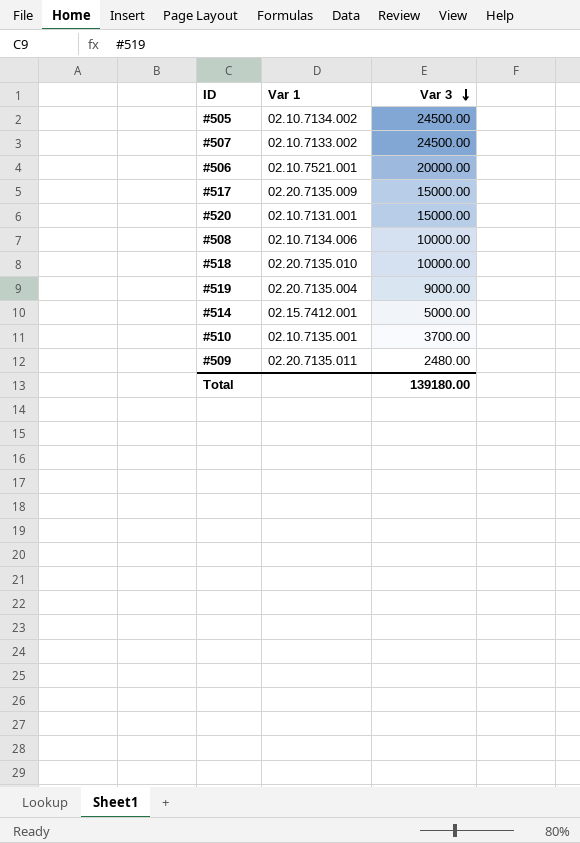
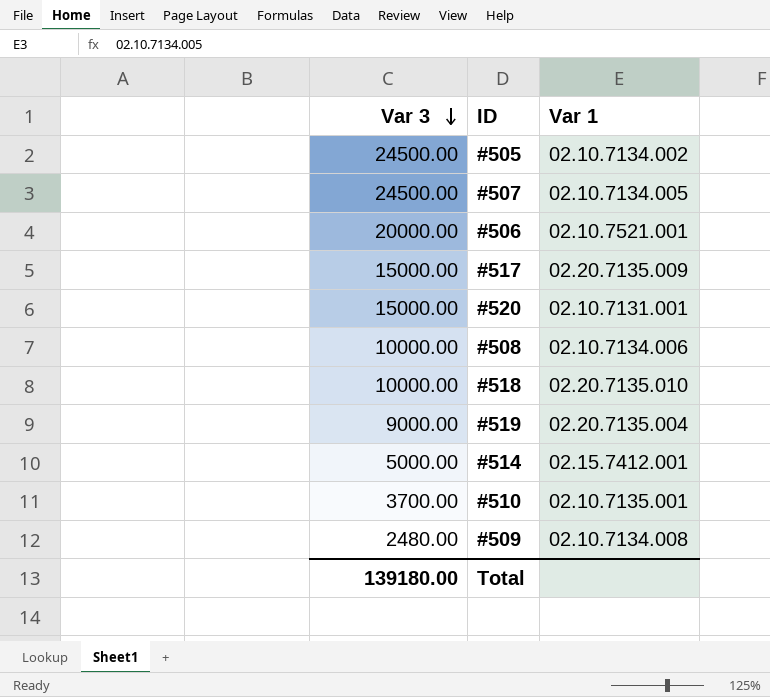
column Var 3 | position: 3 -> 1
#507 | Var 1: 02.10.7133.002 -> 02.10.7134.005
#509 | Var 1: 02.20.7135.011 -> 02.10.7134.008

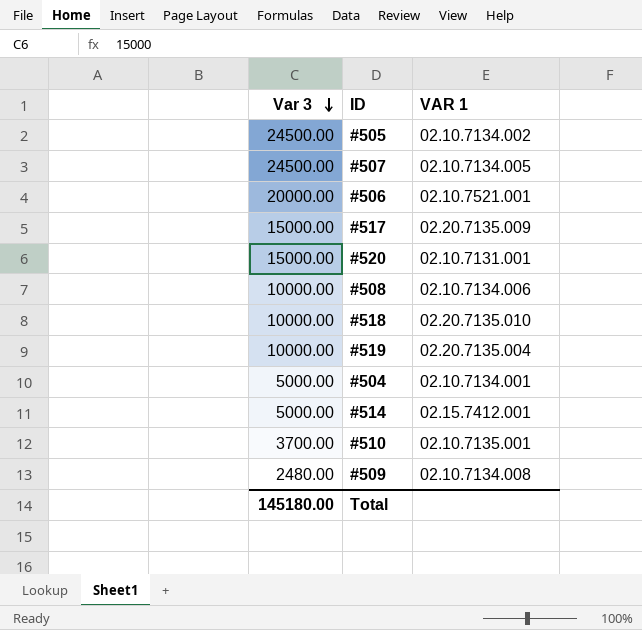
column name: Var 1 -> VAR 1
#519 | Var 3: 9000.00 -> 10000.00
row #504: none -> 5000.00 | 02.10.7134.001
Total | Var 3: 139180.00 -> 145180.00

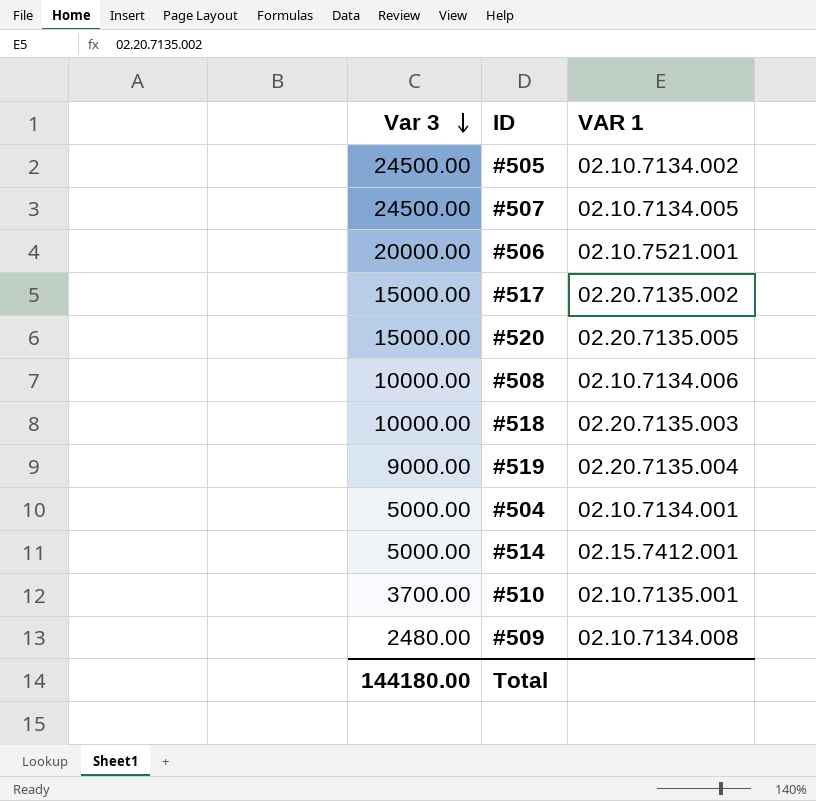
#517 | VAR 1: 02.20.7135.009 -> 02.20.7135.002
#520 | VAR 1: 02.10.7131.001 -> 02.20.7135.005
#518 | VAR 1: 02.20.7135.010 -> 02.20.7135.003
#519 | Var 3: 10000.00 -> 9000.00
Total | Var 3: 145180.00 -> 144180.00

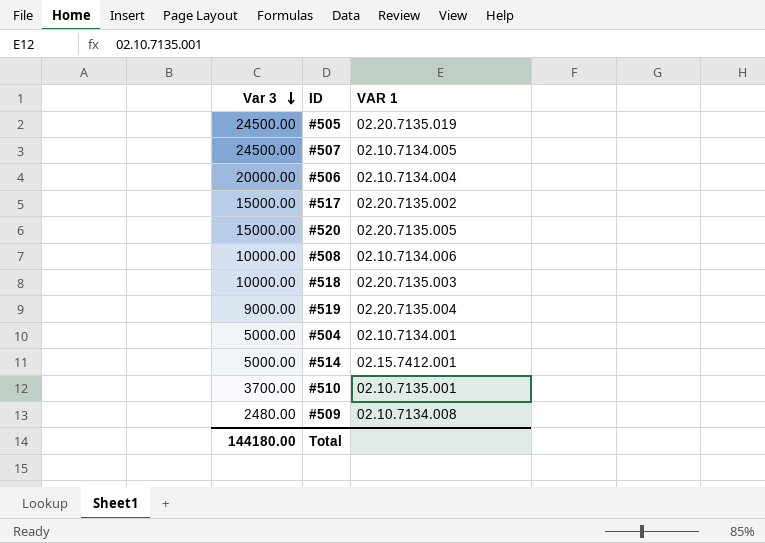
#505 | VAR 1: 02.10.7134.002 -> 02.20.7135.019
#506 | VAR 1: 02.10.7521.001 -> 02.10.7134.004

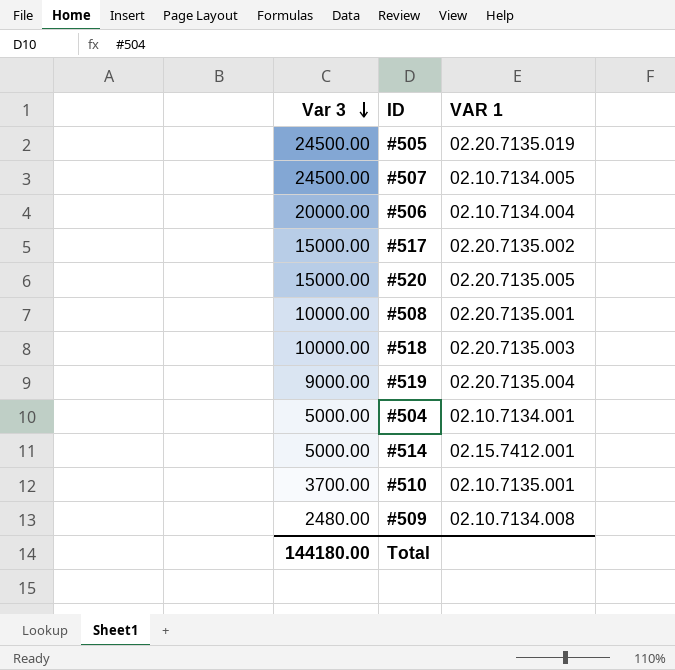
#508 | VAR 1: 02.10.7134.006 -> 02.20.7135.001

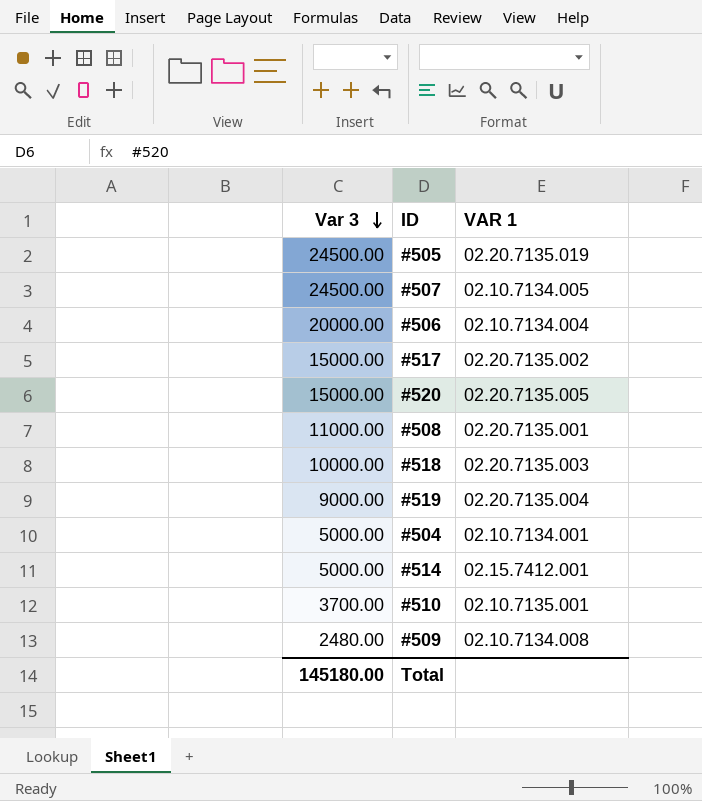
#508 | Var 3: 10000.00 -> 11000.00
Total | Var 3: 144180.00 -> 145180.00

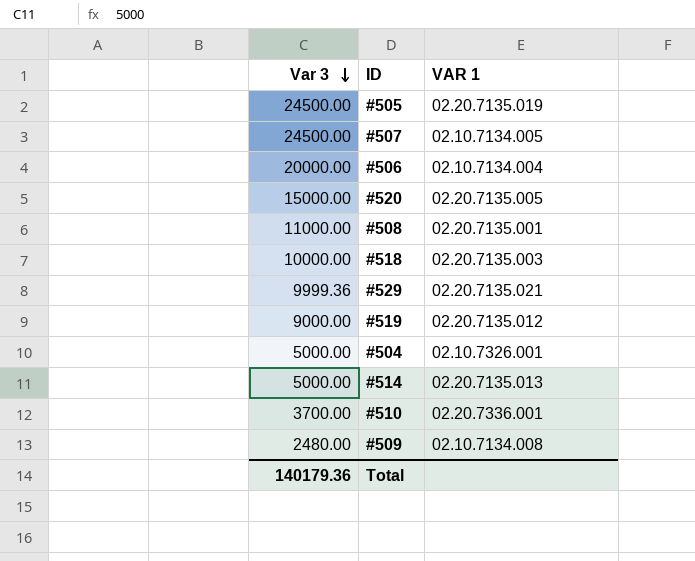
row #517: 15000.00 | 02.20.7135.002 -> none
row #529: none -> 9999.36 | 02.20.7135.021
#519 | VAR 1: 02.20.7135.004 -> 02.20.7135.012
#504 | VAR 1: 02.10.7134.001 -> 02.10.7326.001
#514 | VAR 1: 02.15.7412.001 -> 02.20.7135.013
#510 | VAR 1: 02.10.7135.001 -> 02.20.7336.001
Total | Var 3: 145180.00 -> 140179.36

